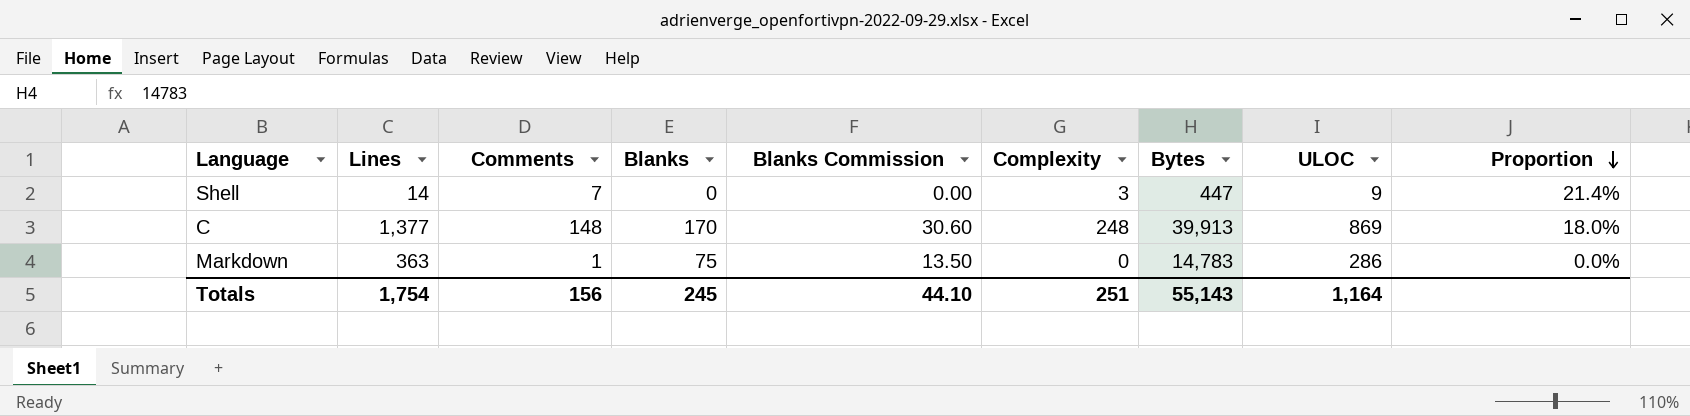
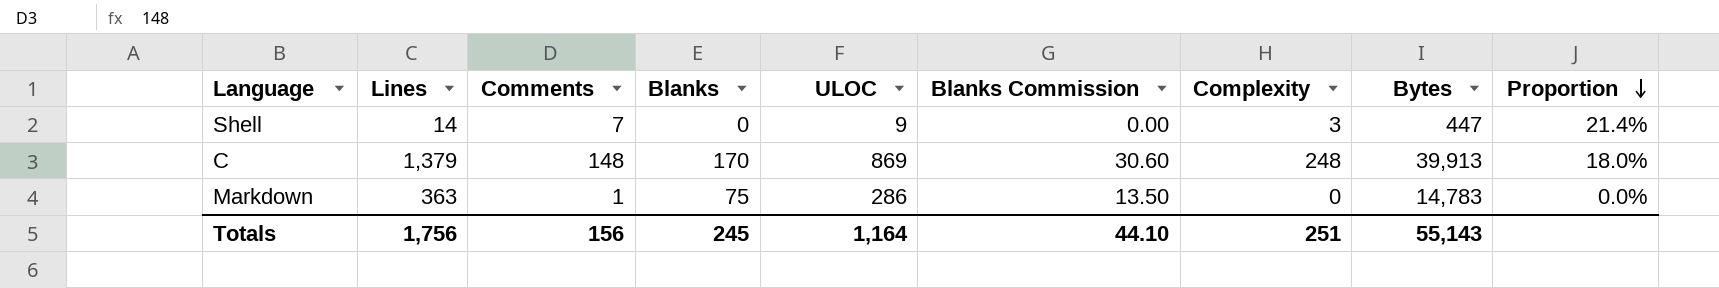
column ULOC | position: 8 -> 5
C | Lines: 1,377 -> 1,379
Totals | Lines: 1,754 -> 1,756

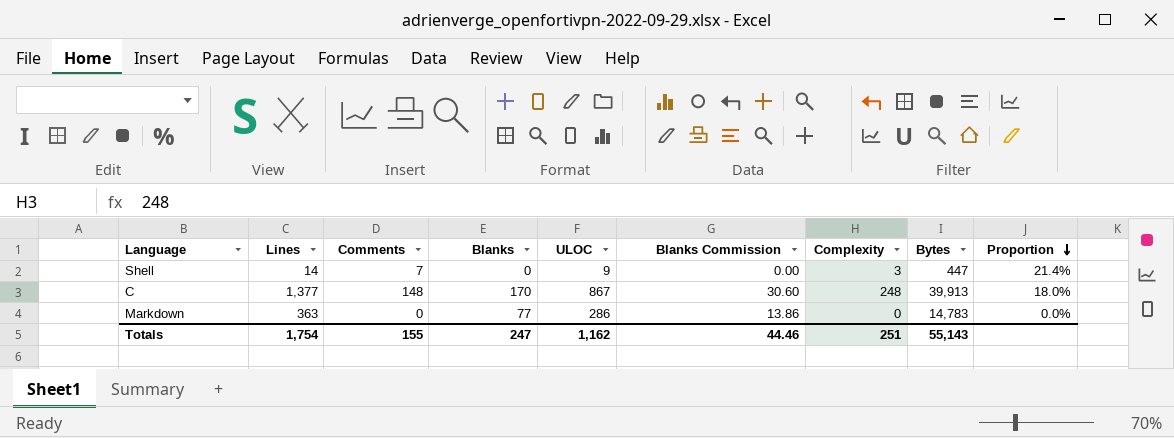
C | Lines: 1,379 -> 1,377
C | ULOC: 869 -> 867
Markdown | Comments: 1 -> 0
Markdown | Blanks: 75 -> 77
Markdown | Blanks Commission: 13.50 -> 13.86
Totals | Lines: 1,756 -> 1,754
Totals | Comments: 156 -> 155
Totals | Blanks: 245 -> 247
Totals | ULOC: 1,164 -> 1,162
Totals | Blanks Commission: 44.10 -> 44.46

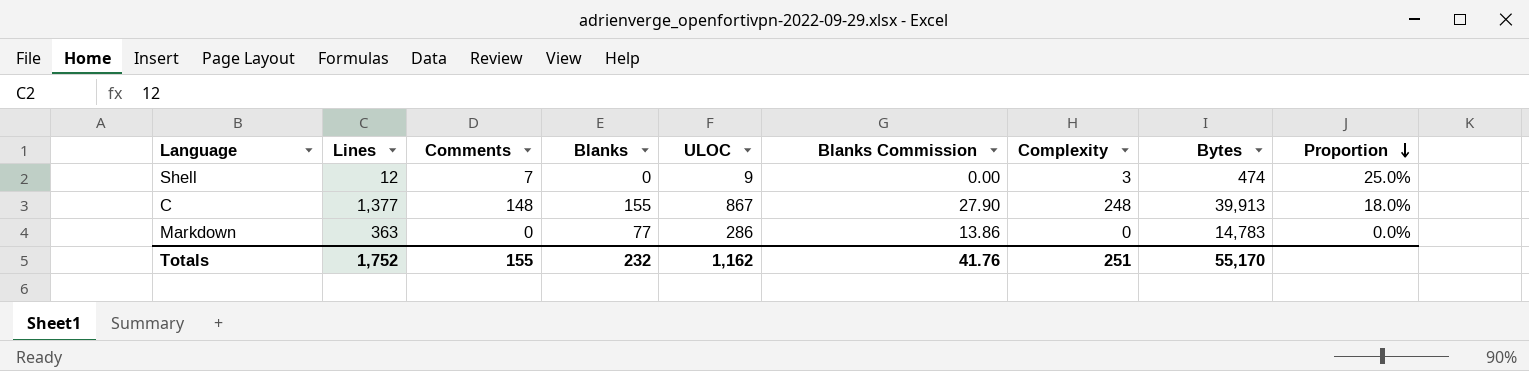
Shell | Lines: 14 -> 12
Shell | Bytes: 447 -> 474
Shell | Proportion: 21.4% -> 25.0%
C | Blanks: 170 -> 155
C | Blanks Commission: 30.60 -> 27.90
Totals | Lines: 1,754 -> 1,752
Totals | Blanks: 247 -> 232
Totals | Blanks Commission: 44.46 -> 41.76
Totals | Bytes: 55,143 -> 55,170

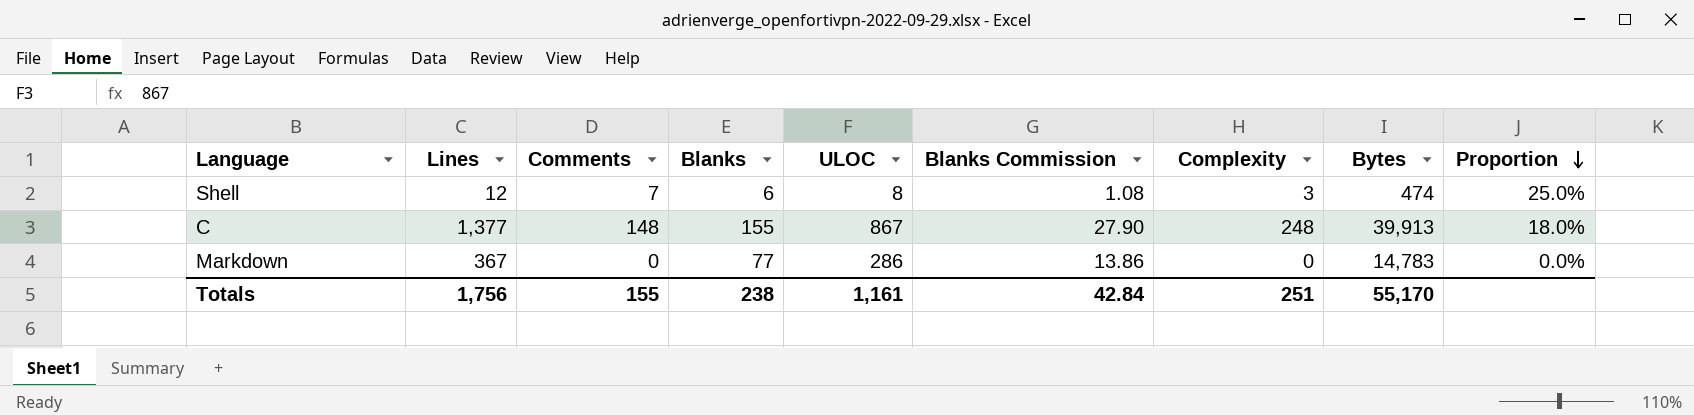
Shell | Blanks: 0 -> 6
Shell | ULOC: 9 -> 8
Shell | Blanks Commission: 0.00 -> 1.08
Markdown | Lines: 363 -> 367
Totals | Lines: 1,752 -> 1,756
Totals | Blanks: 232 -> 238
Totals | ULOC: 1,162 -> 1,161
Totals | Blanks Commission: 41.76 -> 42.84

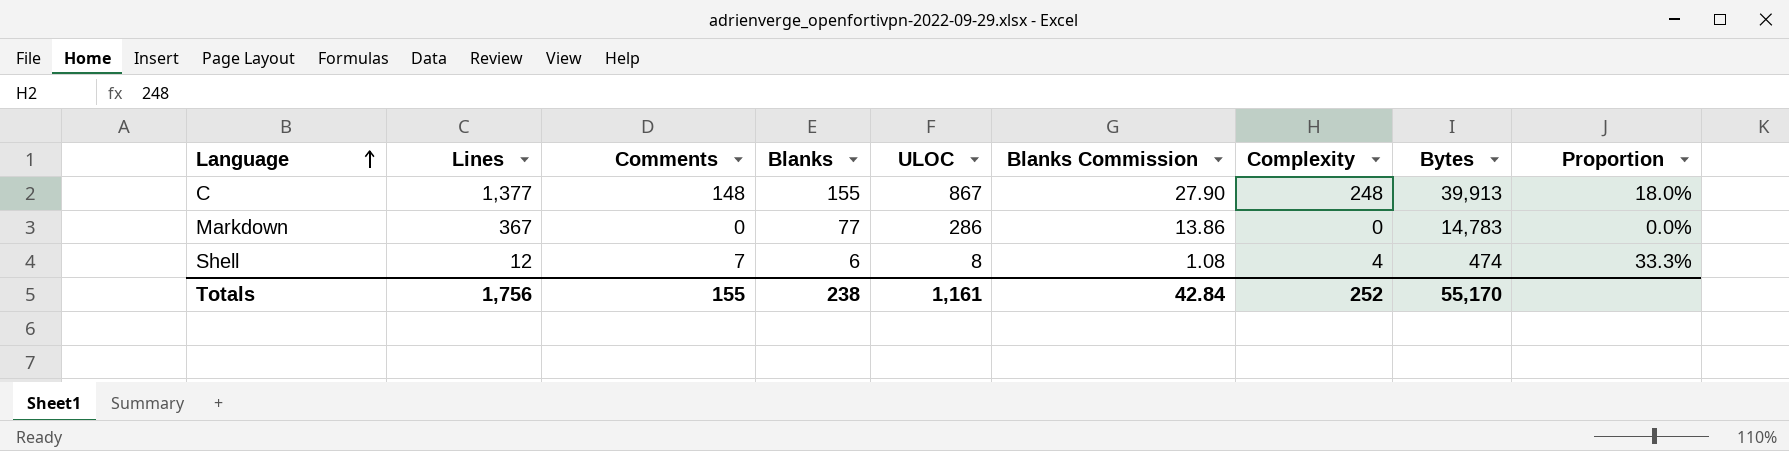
row order: Proportion descending -> Language ascending
Shell | Complexity: 3 -> 4
Shell | Proportion: 25.0% -> 33.3%
Totals | Complexity: 251 -> 252

